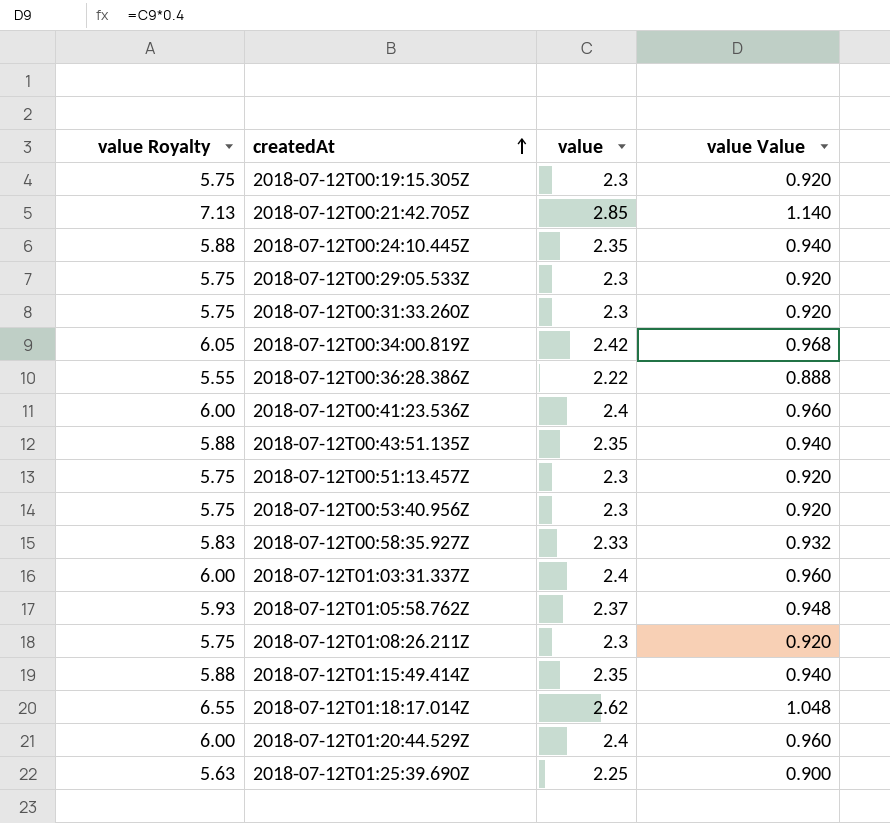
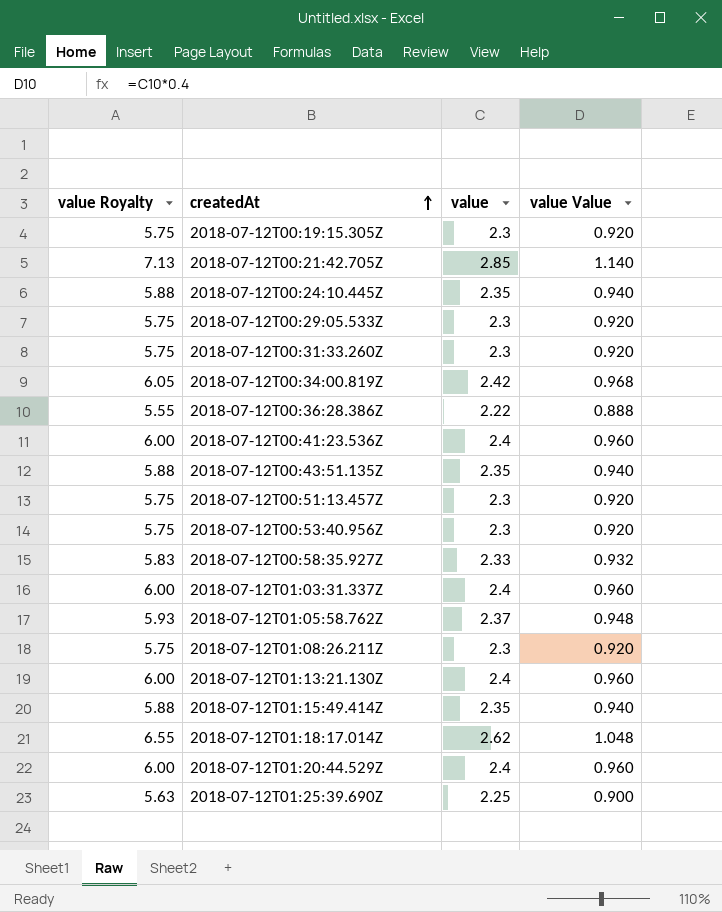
row 2018-07-12T01:13:21.130Z: none -> 6.00 | 2.4 | 0.960

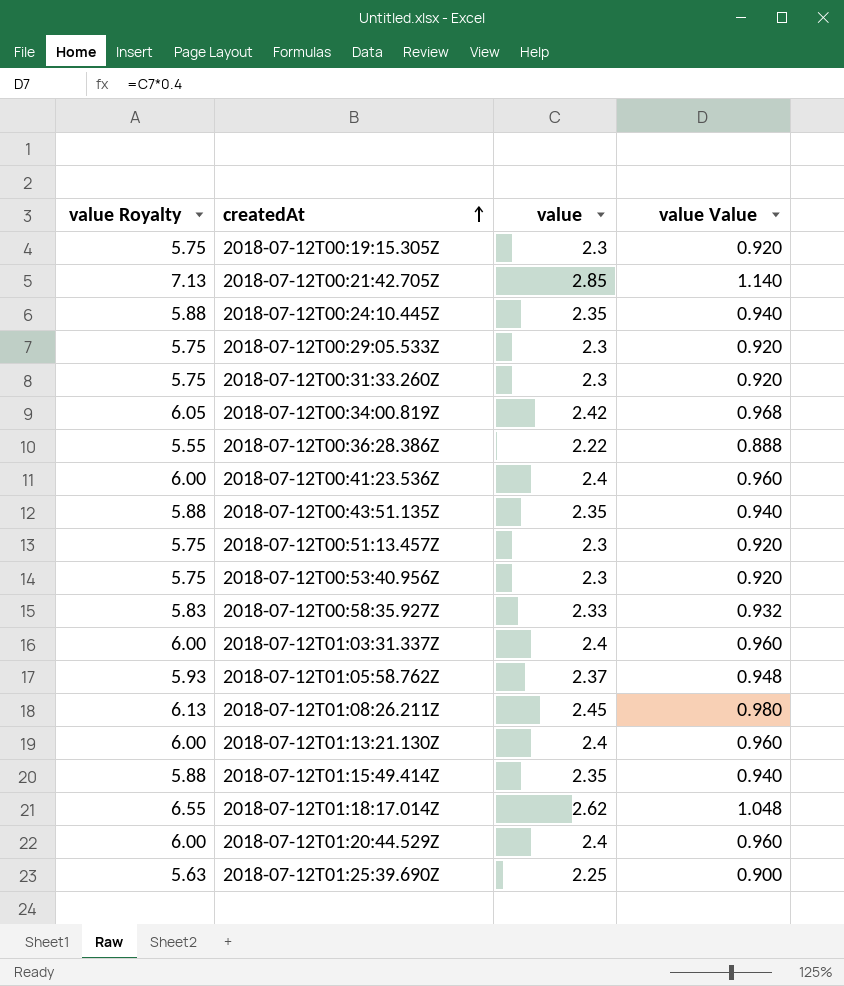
2018-07-12T01:08:26.211Z | value Royalty: 5.75 -> 6.13
2018-07-12T01:08:26.211Z | value: 2.3 -> 2.45
2018-07-12T01:08:26.211Z | value Value: 0.920 -> 0.980

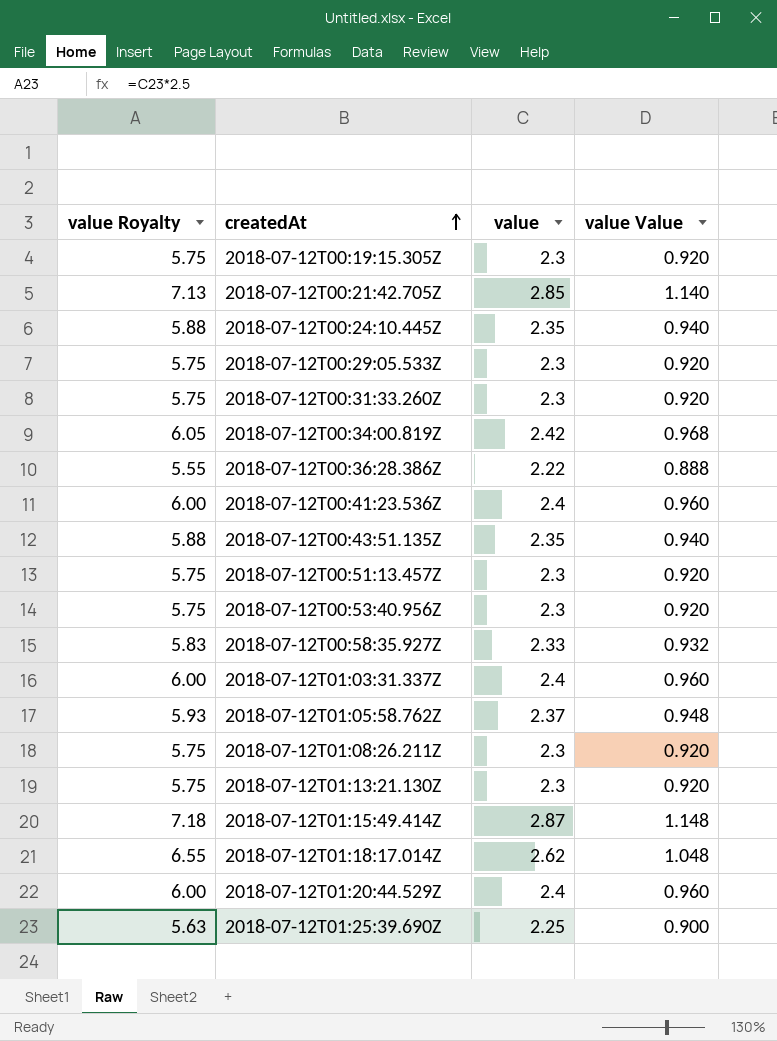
2018-07-12T01:08:26.211Z | value Royalty: 6.13 -> 5.75
2018-07-12T01:08:26.211Z | value: 2.45 -> 2.3
2018-07-12T01:08:26.211Z | value Value: 0.980 -> 0.920
2018-07-12T01:13:21.130Z | value Royalty: 6.00 -> 5.75
2018-07-12T01:13:21.130Z | value: 2.4 -> 2.3
2018-07-12T01:13:21.130Z | value Value: 0.960 -> 0.920
2018-07-12T01:15:49.414Z | value Royalty: 5.88 -> 7.18
2018-07-12T01:15:49.414Z | value: 2.35 -> 2.87
2018-07-12T01:15:49.414Z | value Value: 0.940 -> 1.148

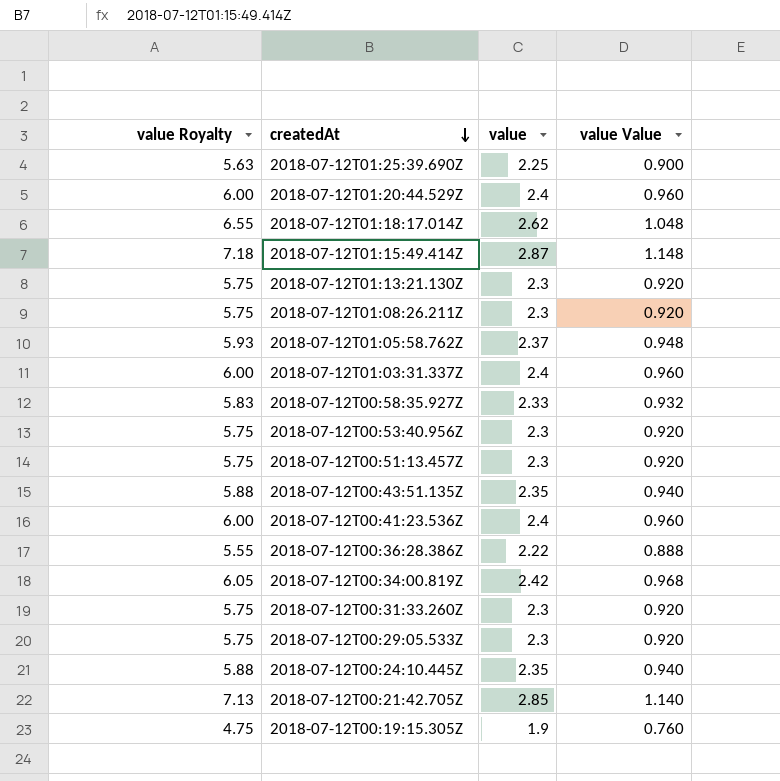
row order: createdAt ascending -> createdAt descending
2018-07-12T00:19:15.305Z | value Royalty: 5.75 -> 4.75
2018-07-12T00:19:15.305Z | value: 2.3 -> 1.9
2018-07-12T00:19:15.305Z | value Value: 0.920 -> 0.760

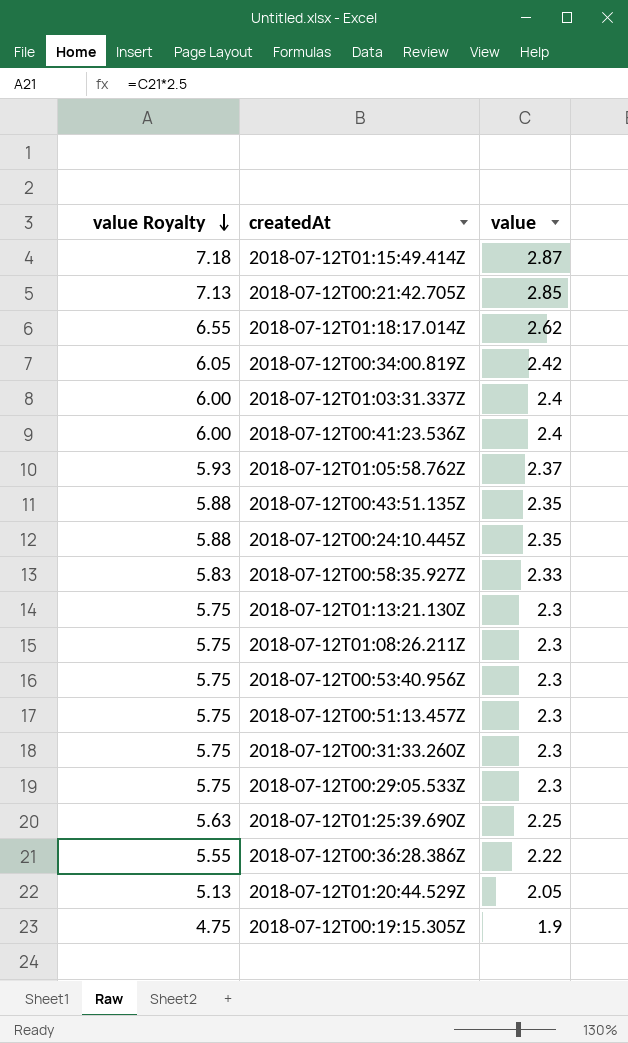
row order: createdAt descending -> value Royalty descending
column value Value | formula: [value] * 0.4 -> none
2018-07-12T01:20:44.529Z | value Royalty: 6.00 -> 5.13
2018-07-12T01:20:44.529Z | value: 2.4 -> 2.05

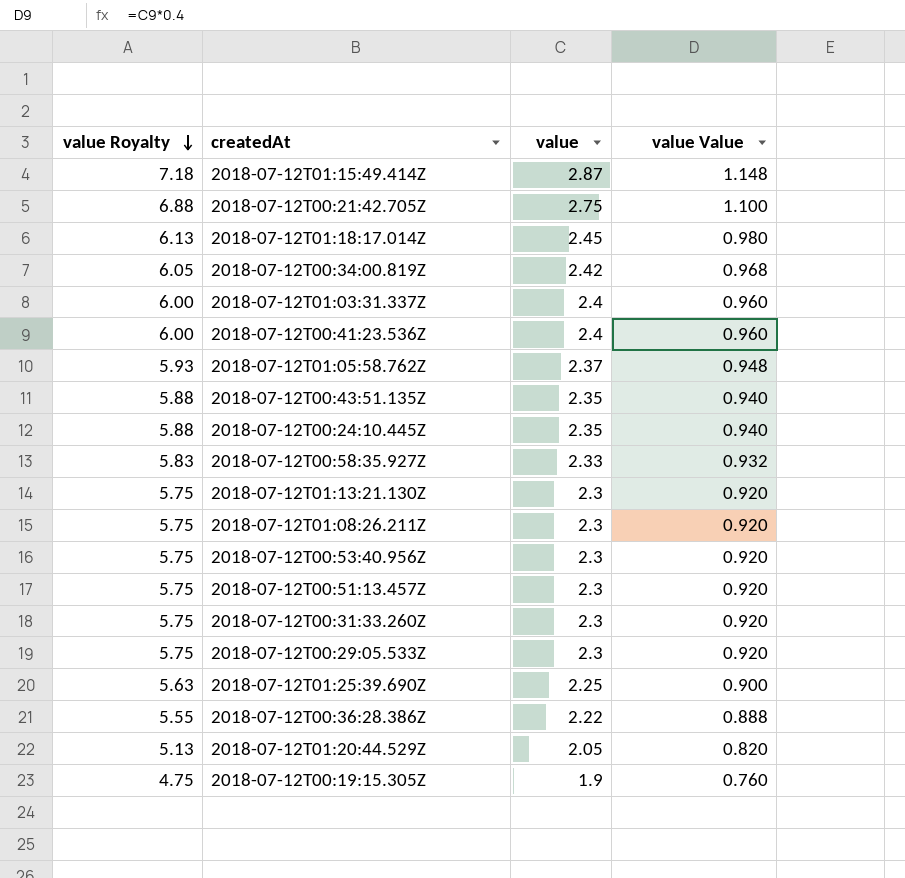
column value Value | formula: none -> [value] * 0.4
2018-07-12T00:21:42.705Z | value Royalty: 7.13 -> 6.88
2018-07-12T00:21:42.705Z | value: 2.85 -> 2.75
2018-07-12T01:18:17.014Z | value Royalty: 6.55 -> 6.13
2018-07-12T01:18:17.014Z | value: 2.62 -> 2.45

